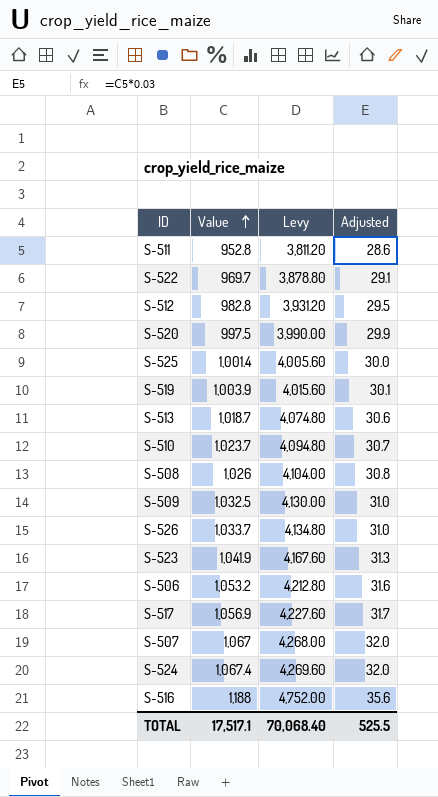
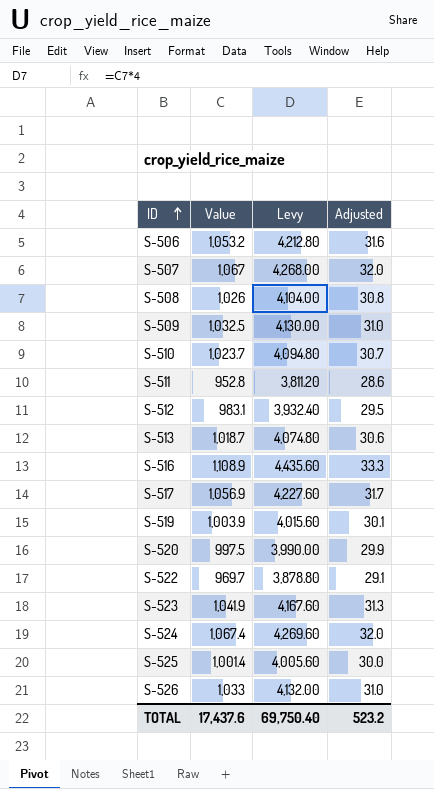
row order: Value ascending -> ID ascending
S-512 | Value: 982.8 -> 983.1
S-512 | Levy: 3,931.20 -> 3,932.40
S-516 | Value: 1,188 -> 1,108.9
S-516 | Levy: 4,752.00 -> 4,435.60
S-516 | Adjusted: 35.6 -> 33.3
S-526 | Value: 1,033.7 -> 1,033
S-526 | Levy: 4,134.80 -> 4,132.00
TOTAL | Value: 17,517.1 -> 17,437.6
TOTAL | Levy: 70,068.40 -> 69,750.40
TOTAL | Adjusted: 525.5 -> 523.2

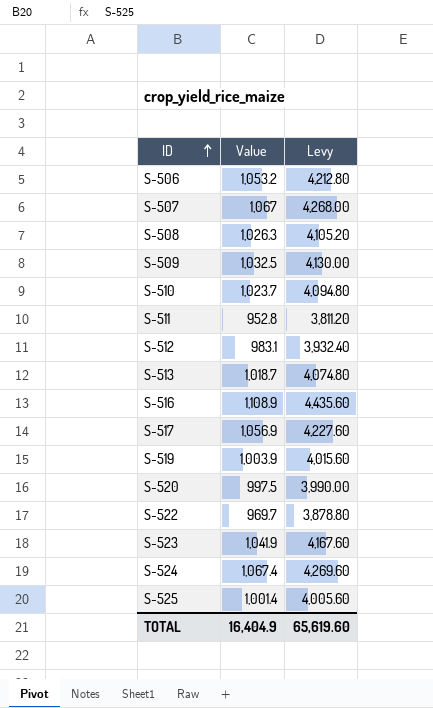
column Adjusted | formula: [Value] * 0.03 -> none
row S-526: 1,033 | 4,132.00 | 31.0 -> none
S-508 | Value: 1,026 -> 1,026.3
S-508 | Levy: 4,104.00 -> 4,105.20
TOTAL | Value: 17,437.6 -> 16,404.9
TOTAL | Levy: 69,750.40 -> 65,619.60

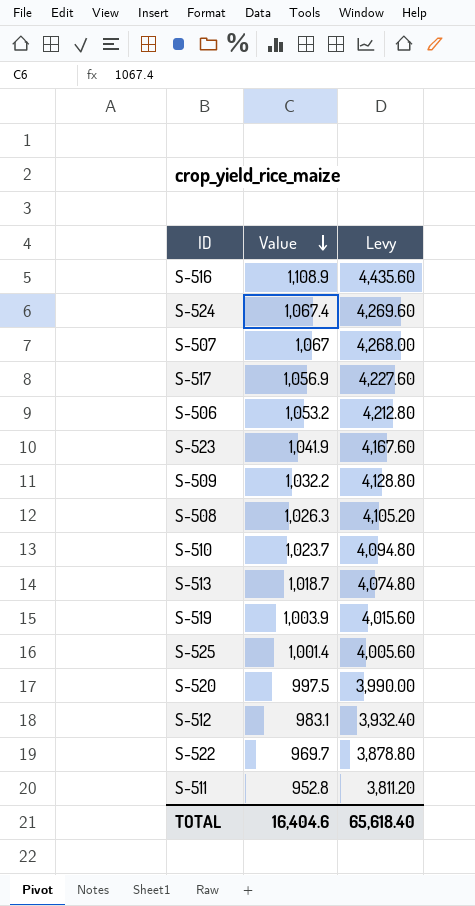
row order: ID ascending -> Value descending
S-509 | Value: 1,032.5 -> 1,032.2
S-509 | Levy: 4,130.00 -> 4,128.80
TOTAL | Value: 16,404.9 -> 16,404.6
TOTAL | Levy: 65,619.60 -> 65,618.40

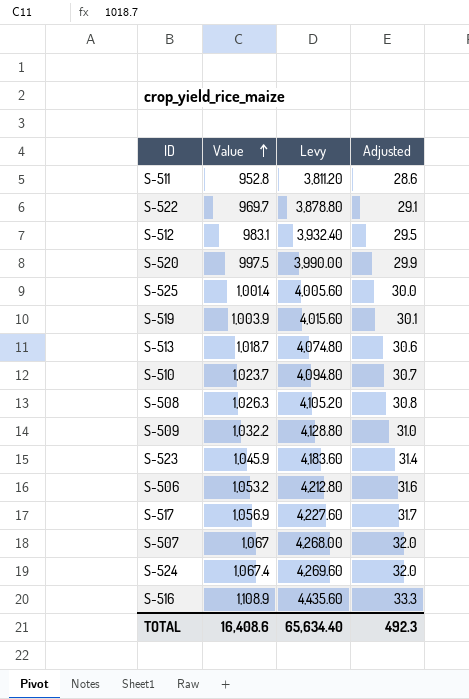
row order: Value descending -> Value ascending
column Adjusted | formula: none -> [Value] * 0.03
S-523 | Value: 1,041.9 -> 1,045.9
S-523 | Levy: 4,167.60 -> 4,183.60
TOTAL | Value: 16,404.6 -> 16,408.6
TOTAL | Levy: 65,618.40 -> 65,634.40

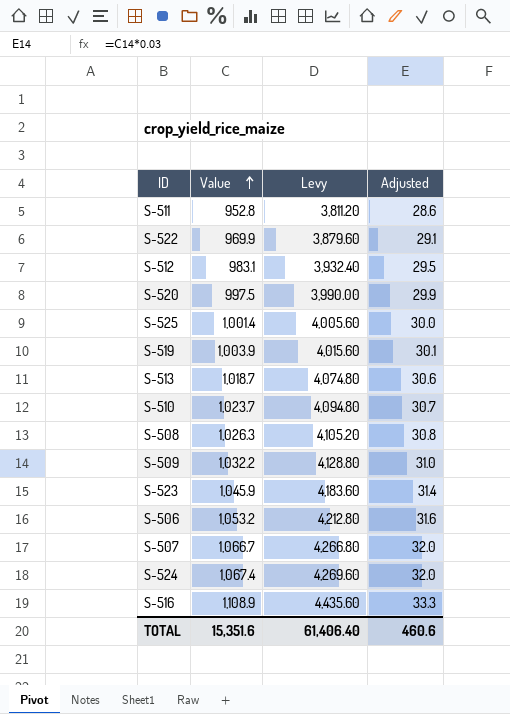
row S-517: 1,056.9 | 4,227.60 | 31.7 -> none
S-522 | Value: 969.7 -> 969.9
S-522 | Levy: 3,878.80 -> 3,879.60
S-507 | Value: 1,067 -> 1,066.7
S-507 | Levy: 4,268.00 -> 4,266.80
TOTAL | Value: 16,408.6 -> 15,351.6
TOTAL | Levy: 65,634.40 -> 61,406.40
TOTAL | Adjusted: 492.3 -> 460.6

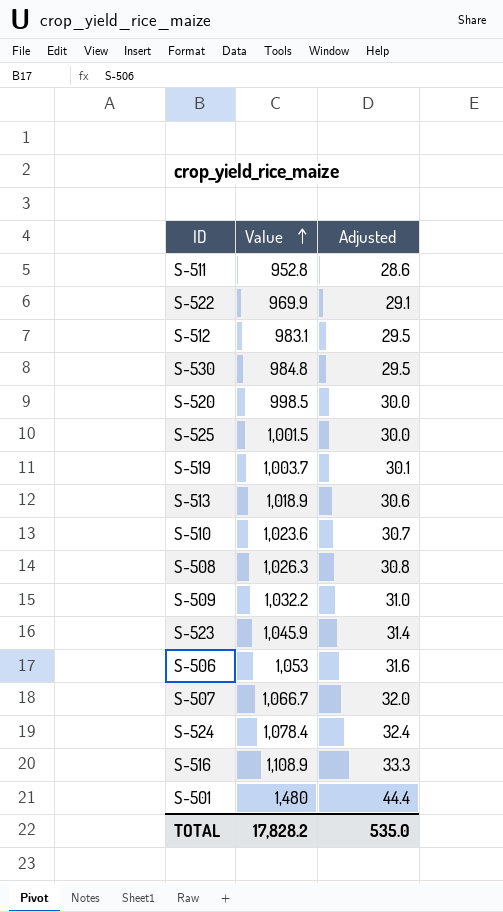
column Levy | formula: [Value] * 4 -> none
row S-530: none -> 984.8 | 29.5
S-520 | Value: 997.5 -> 998.5
S-520 | Adjusted: 29.9 -> 30.0
S-525 | Value: 1,001.4 -> 1,001.5
S-519 | Value: 1,003.9 -> 1,003.7
S-513 | Value: 1,018.7 -> 1,018.9
S-510 | Value: 1,023.7 -> 1,023.6
S-506 | Value: 1,053.2 -> 1,053
S-524 | Value: 1,067.4 -> 1,078.4
S-524 | Adjusted: 32.0 -> 32.4
row S-501: none -> 1,480 | 44.4
TOTAL | Value: 15,351.6 -> 17,828.2
TOTAL | Adjusted: 460.6 -> 535.0

